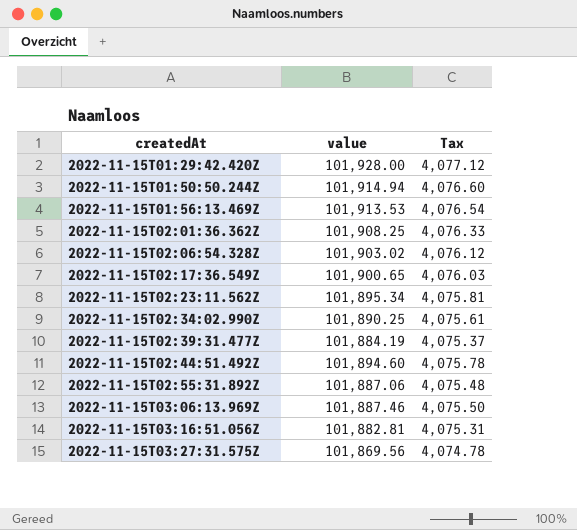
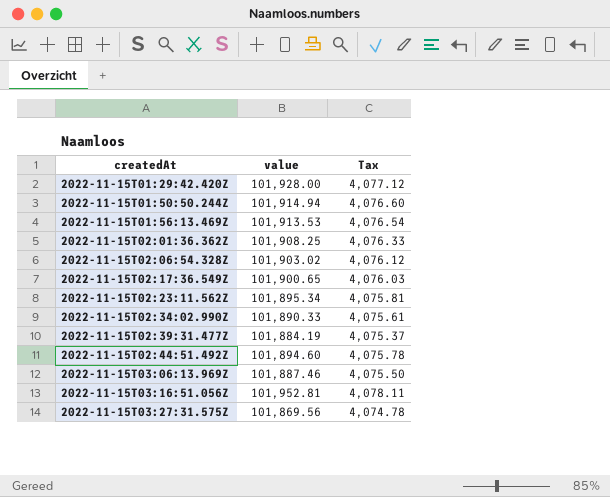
row 2022-11-15T02:55:31.892Z: 101,887.06 | 4,075.48 -> none
2022-11-15T02:34:02.990Z | value: 101,890.25 -> 101,890.33
2022-11-15T03:16:51.056Z | value: 101,882.81 -> 101,952.81
2022-11-15T03:16:51.056Z | Tax: 4,075.31 -> 4,078.11

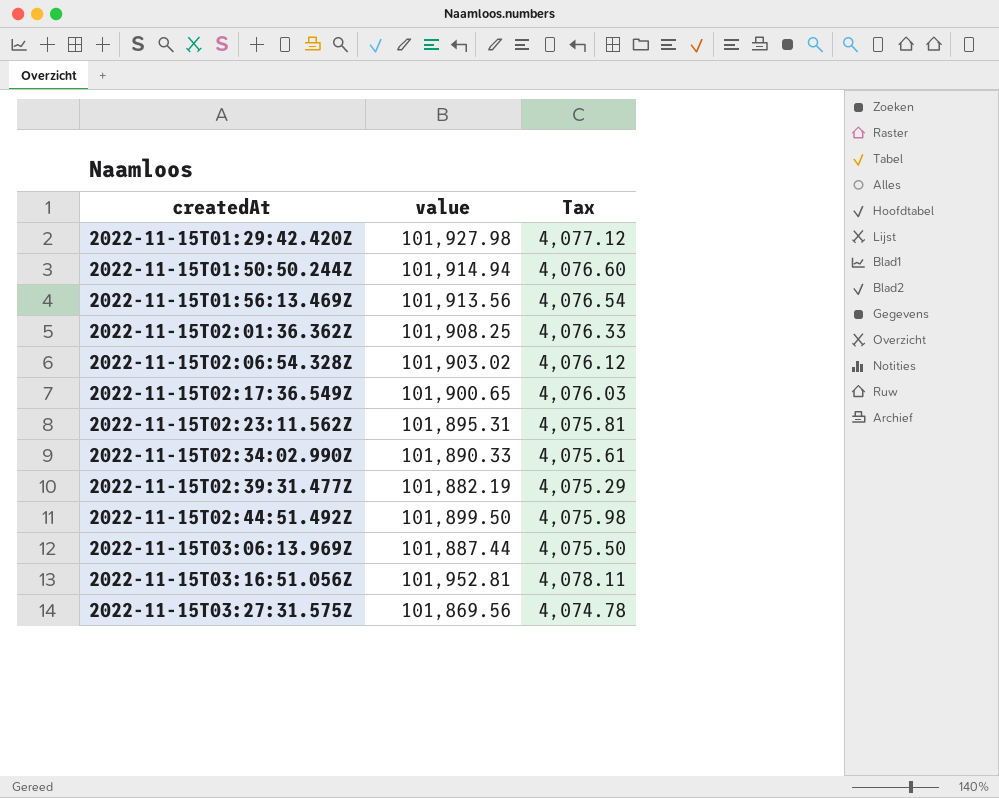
2022-11-15T01:29:42.420Z | value: 101,928.00 -> 101,927.98
2022-11-15T01:56:13.469Z | value: 101,913.53 -> 101,913.56
2022-11-15T02:23:11.562Z | value: 101,895.34 -> 101,895.31
2022-11-15T02:39:31.477Z | value: 101,884.19 -> 101,882.19
2022-11-15T02:39:31.477Z | Tax: 4,075.37 -> 4,075.29
2022-11-15T02:44:51.492Z | value: 101,894.60 -> 101,899.50
2022-11-15T02:44:51.492Z | Tax: 4,075.78 -> 4,075.98
2022-11-15T03:06:13.969Z | value: 101,887.46 -> 101,887.44

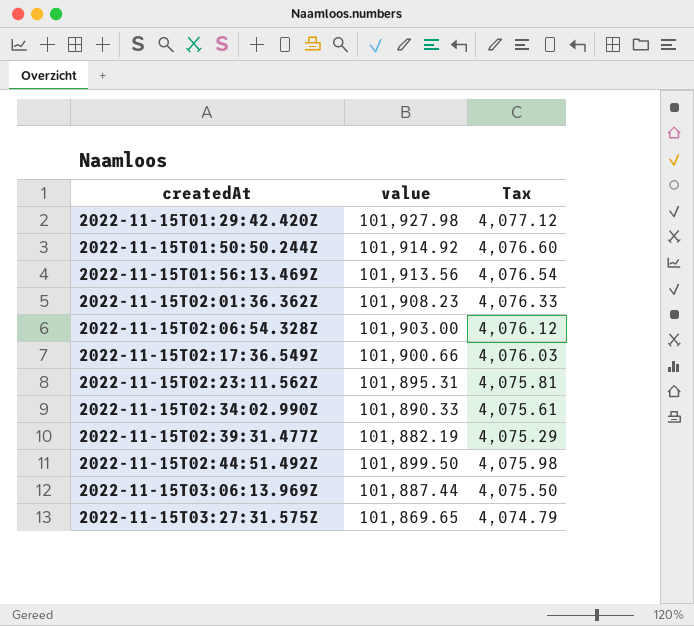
row 2022-11-15T03:16:51.056Z: 101,952.81 | 4,078.11 -> none
2022-11-15T01:50:50.244Z | value: 101,914.94 -> 101,914.92
2022-11-15T02:01:36.362Z | value: 101,908.25 -> 101,908.23
2022-11-15T02:06:54.328Z | value: 101,903.02 -> 101,903.00
2022-11-15T02:17:36.549Z | value: 101,900.65 -> 101,900.66
2022-11-15T03:27:31.575Z | value: 101,869.56 -> 101,869.65
2022-11-15T03:27:31.575Z | Tax: 4,074.78 -> 4,074.79

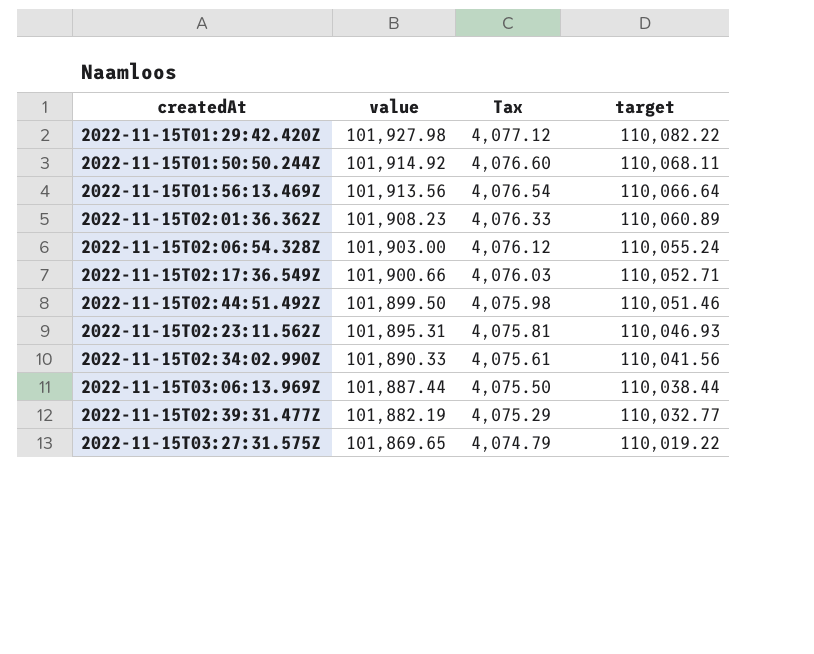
row order: createdAt ascending -> value descending
column target | formula: none -> [value] * 1.08

